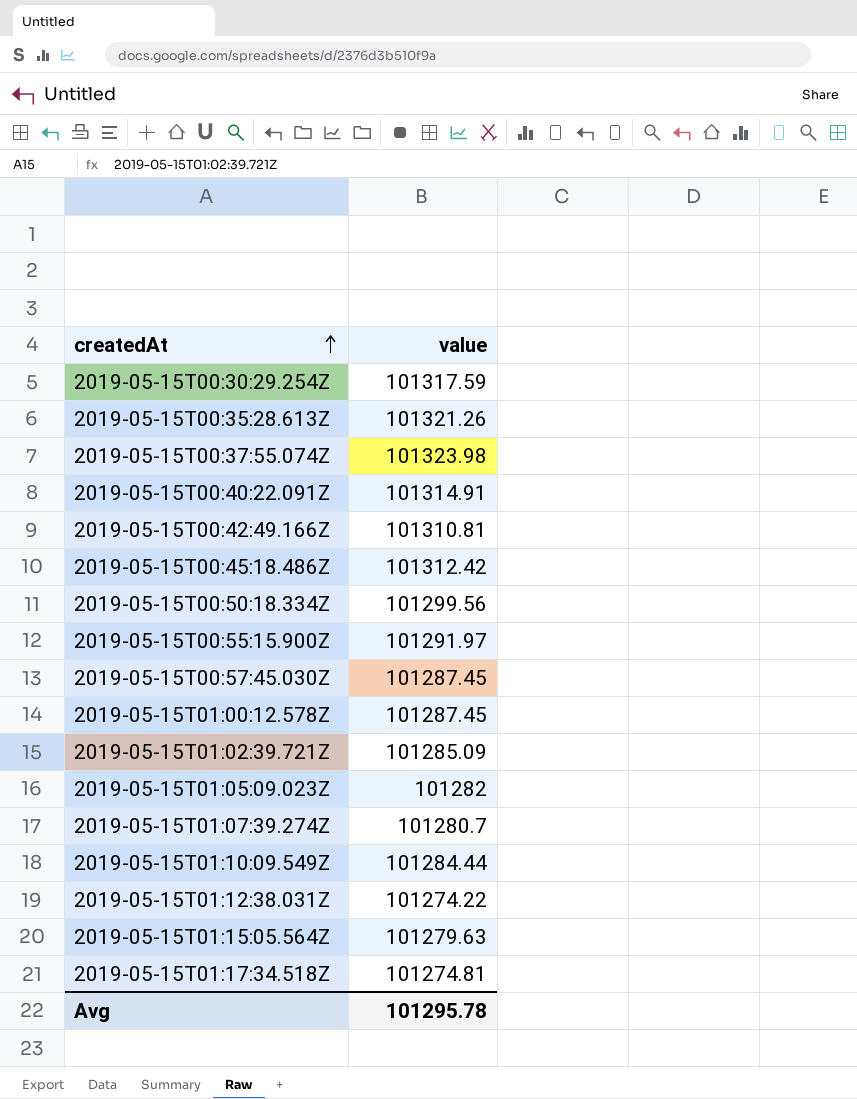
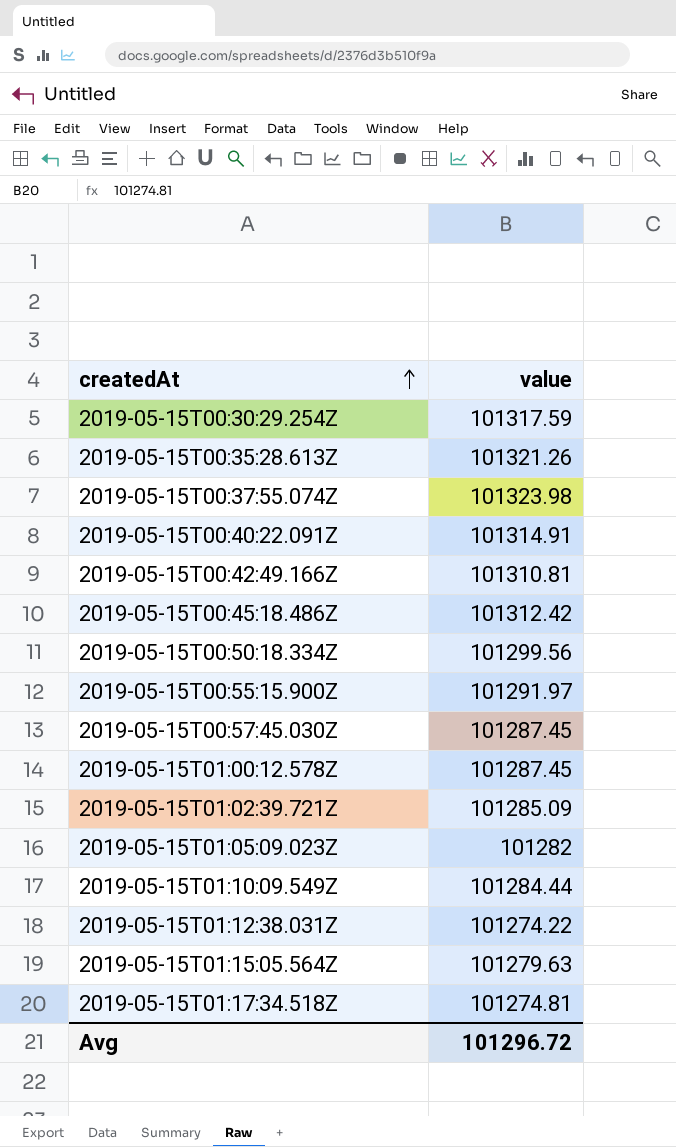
row 2019-05-15T01:07:39.274Z: 101280.7 -> none
Avg | value: 101295.78 -> 101296.72

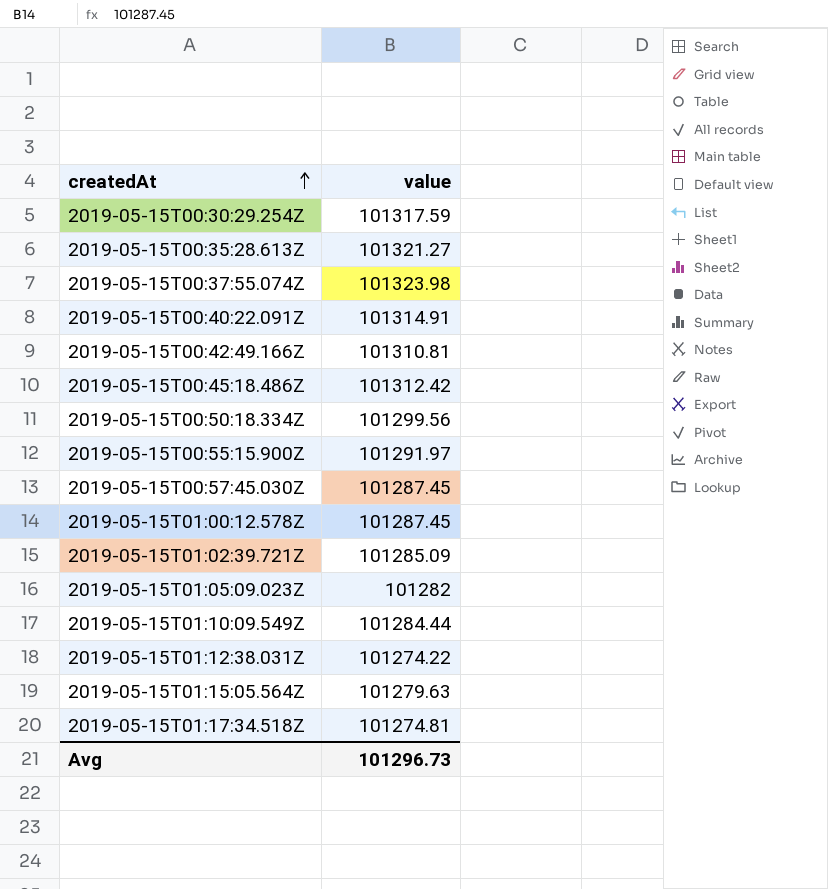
2019-05-15T00:35:28.613Z | value: 101321.26 -> 101321.27
Avg | value: 101296.72 -> 101296.73

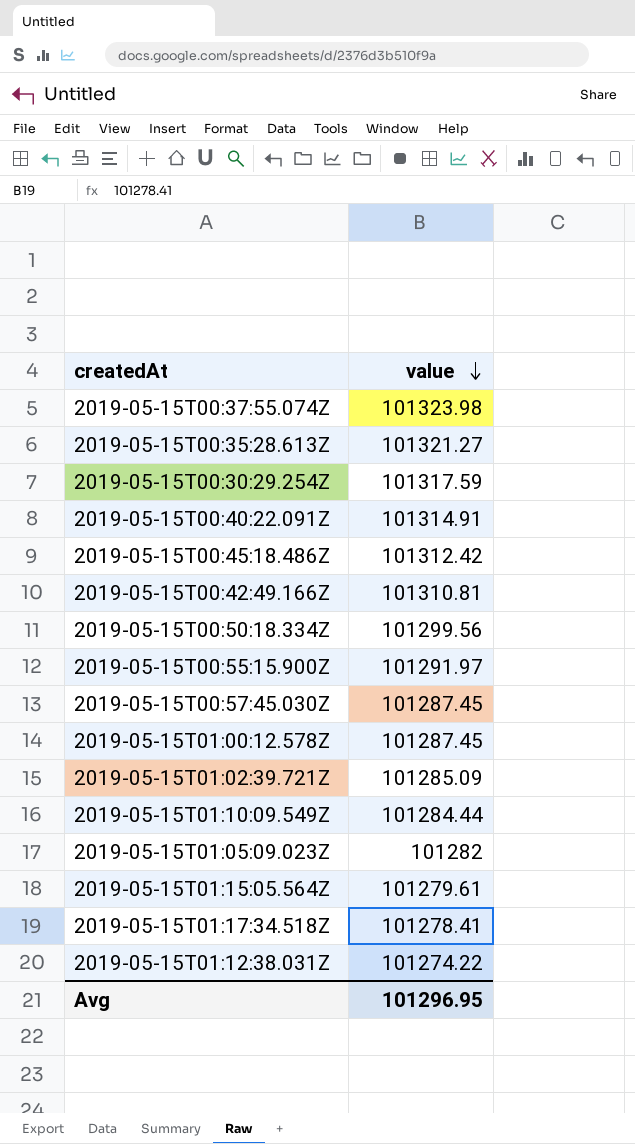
row order: createdAt ascending -> value descending
2019-05-15T01:15:05.564Z | value: 101279.63 -> 101279.61
2019-05-15T01:17:34.518Z | value: 101274.81 -> 101278.41
Avg | value: 101296.73 -> 101296.95

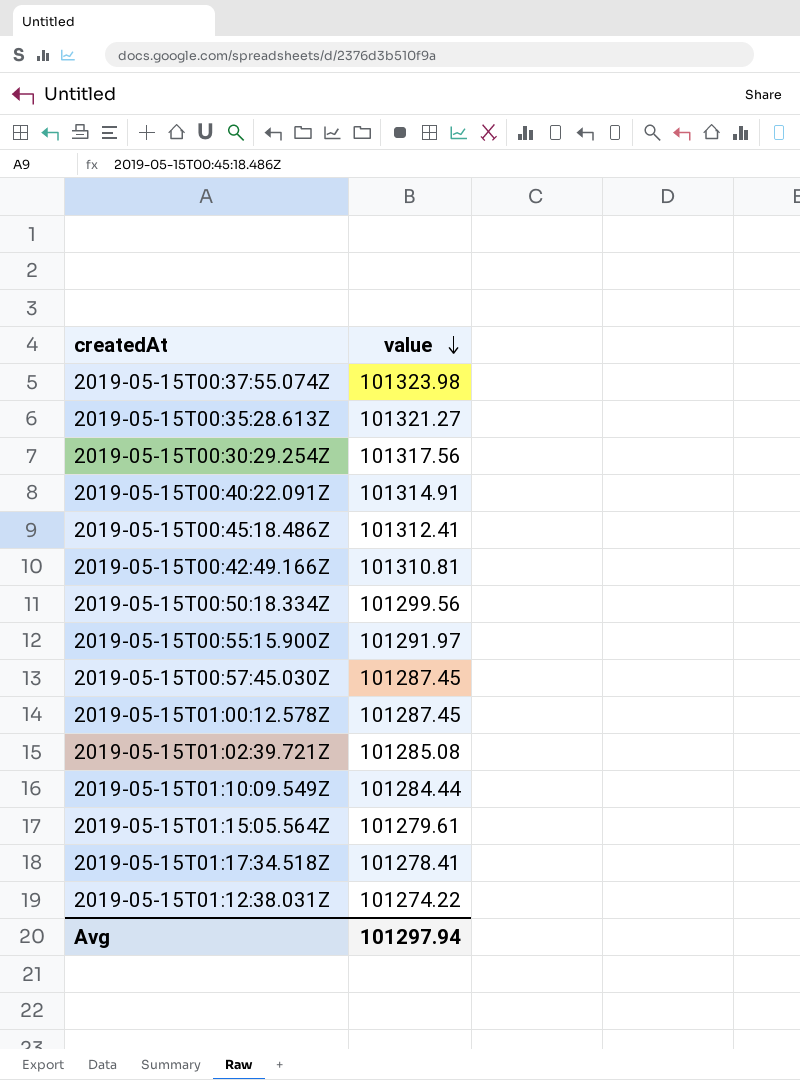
row 2019-05-15T01:05:09.023Z: 101282 -> none
2019-05-15T00:30:29.254Z | value: 101317.59 -> 101317.56
2019-05-15T00:45:18.486Z | value: 101312.42 -> 101312.41
2019-05-15T01:02:39.721Z | value: 101285.09 -> 101285.08
Avg | value: 101296.95 -> 101297.94

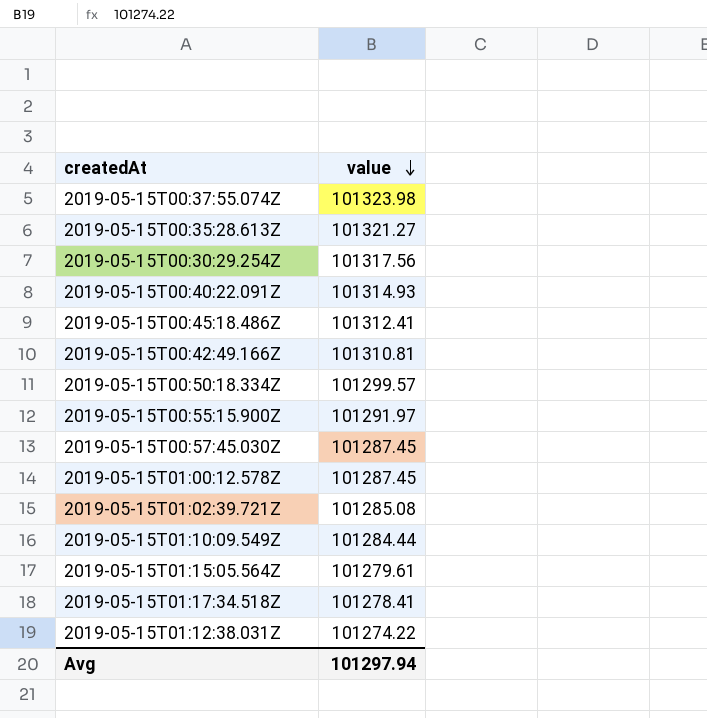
2019-05-15T00:40:22.091Z | value: 101314.91 -> 101314.93
2019-05-15T00:50:18.334Z | value: 101299.56 -> 101299.57

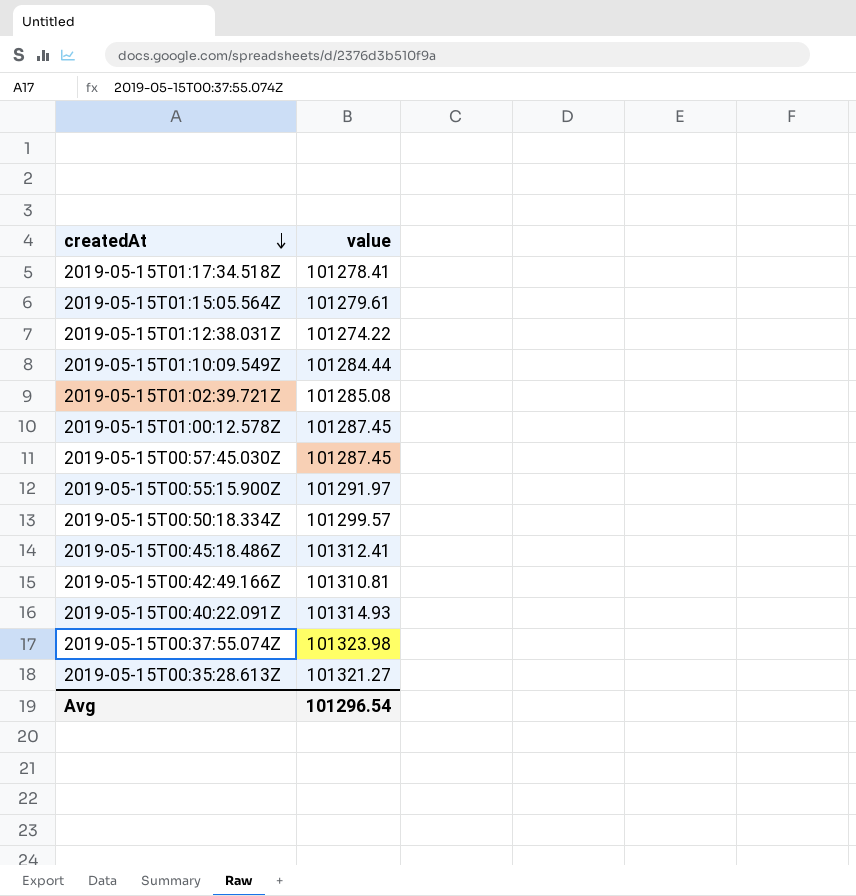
row order: value descending -> createdAt descending
row 2019-05-15T00:30:29.254Z: 101317.56 -> none
Avg | value: 101297.94 -> 101296.54

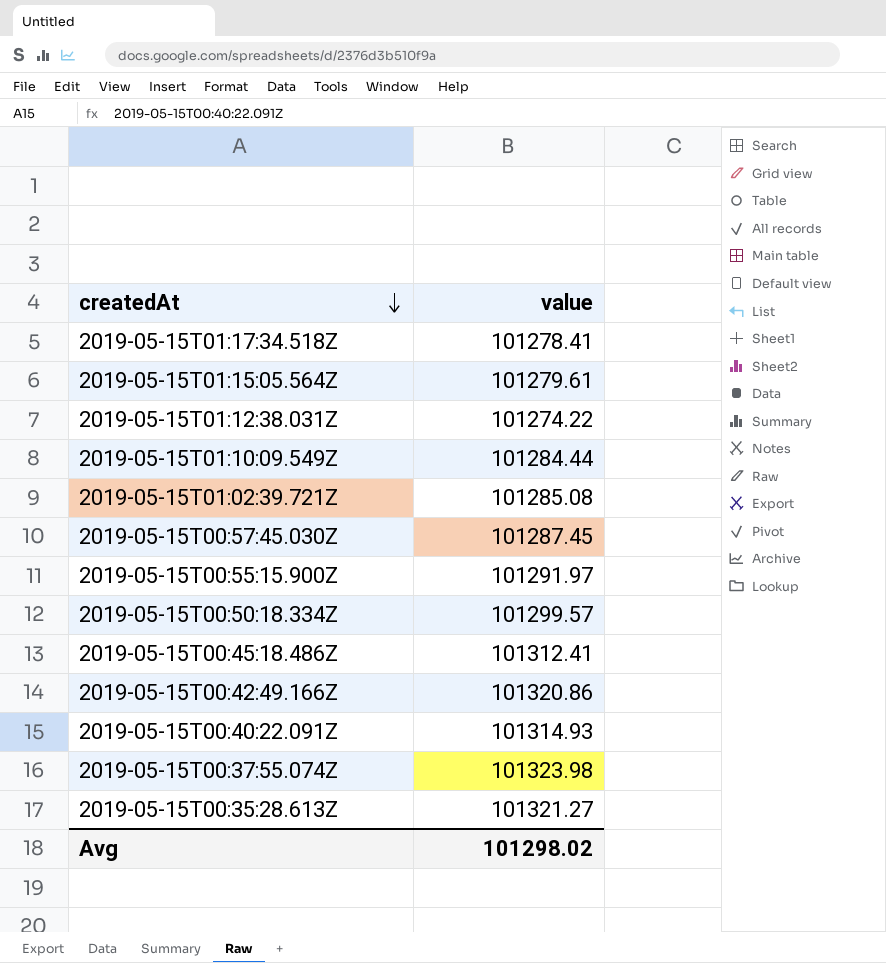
row 2019-05-15T01:00:12.578Z: 101287.45 -> none
2019-05-15T00:42:49.166Z | value: 101310.81 -> 101320.86
Avg | value: 101296.54 -> 101298.02

